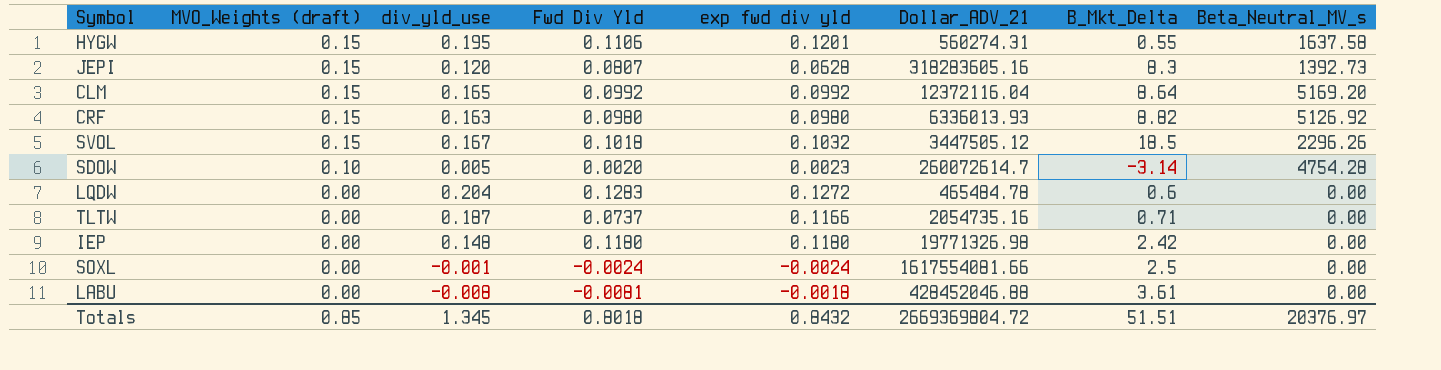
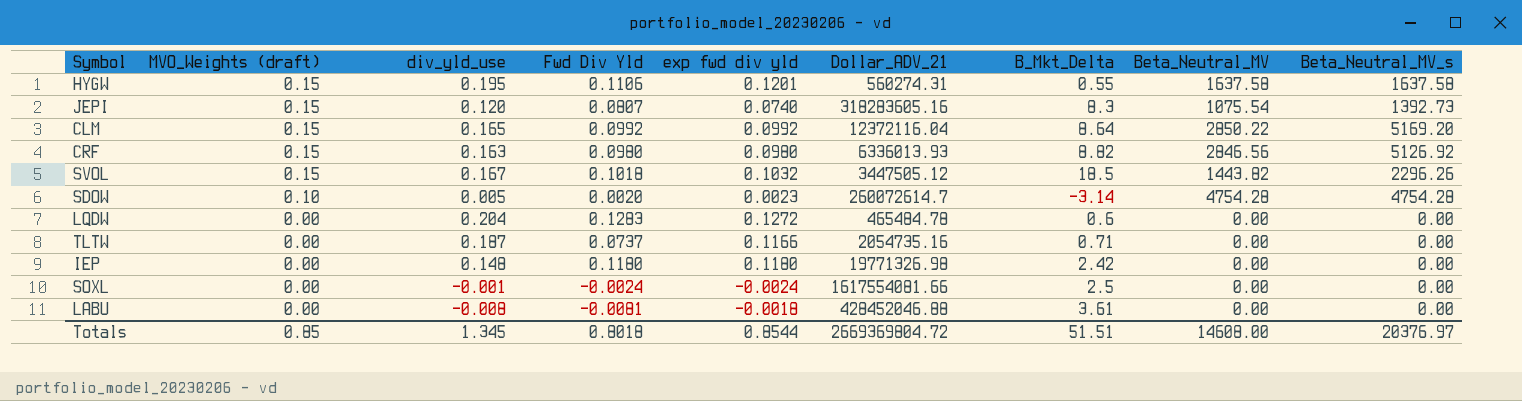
column Beta_Neutral_MV | position: none -> 8
JEPI | exp fwd div yld: 0.0628 -> 0.0740
Totals | exp fwd div yld: 0.8432 -> 0.8544

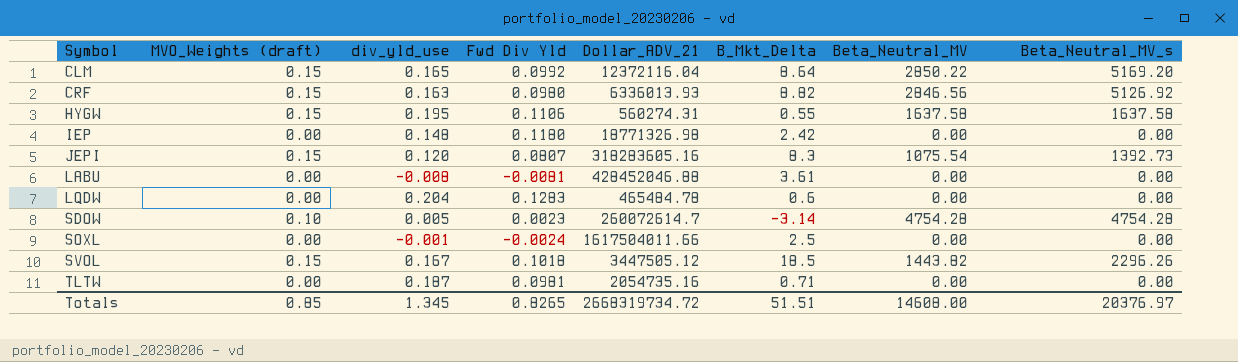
row order: MVO_Weights (draft) descending -> Symbol ascending
column exp fwd div yld | position: 5 -> none
IEP | Dollar_ADV_21: 19771326.98 -> 18771326.98
SDOW | Fwd Div Yld: 0.0020 -> 0.0023
SOXL | Dollar_ADV_21: 1617554081.66 -> 1617504011.66
TLTW | Fwd Div Yld: 0.0737 -> 0.0981
Totals | Fwd Div Yld: 0.8018 -> 0.8265
Totals | Dollar_ADV_21: 2669369804.72 -> 2668319734.72

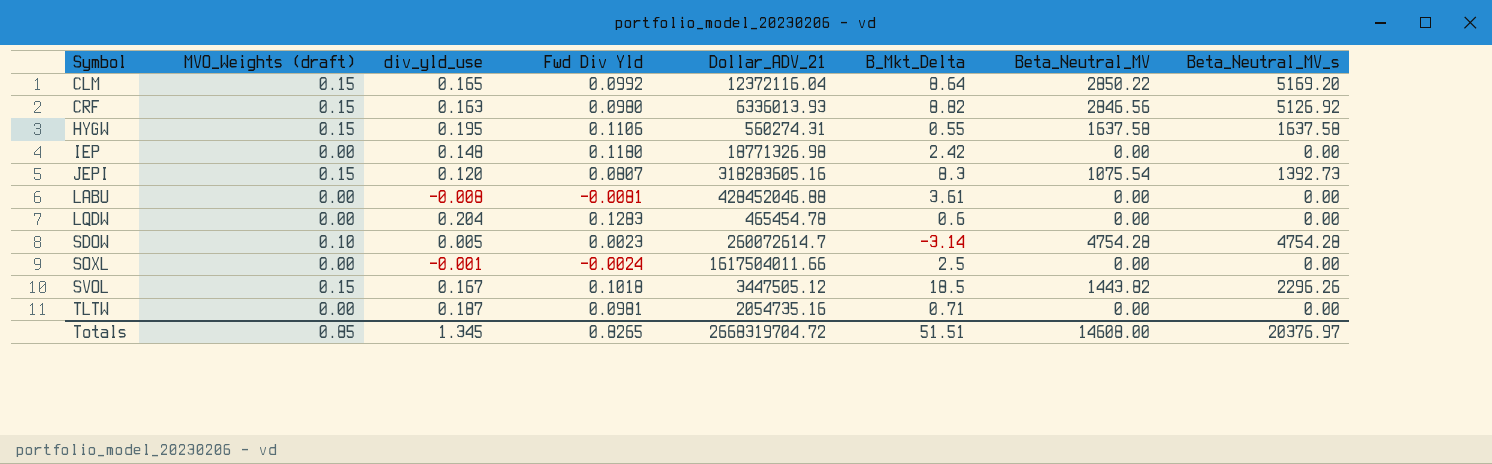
LQDW | Dollar_ADV_21: 465484.78 -> 465454.78
Totals | Dollar_ADV_21: 2668319734.72 -> 2668319704.72

